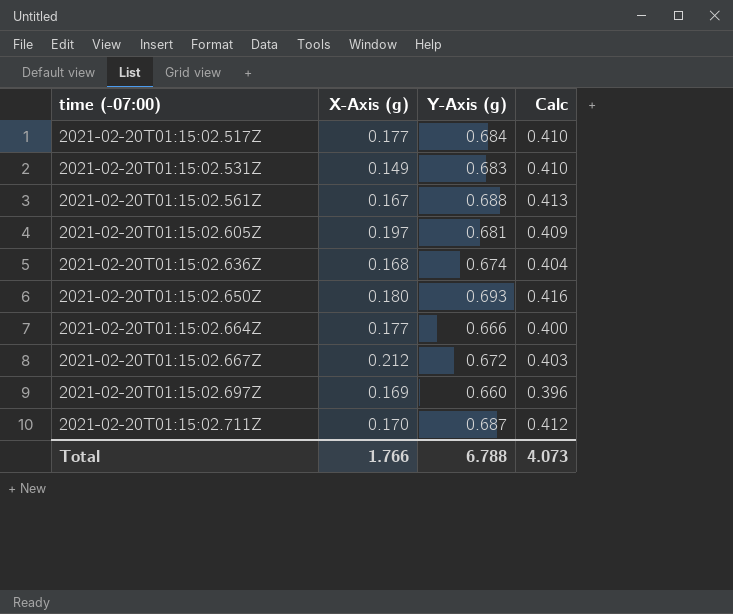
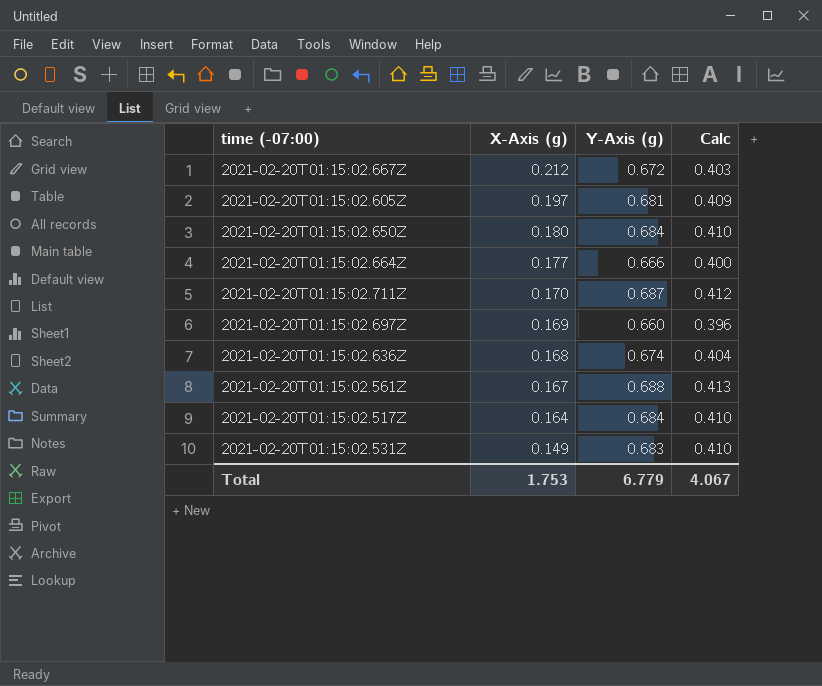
row order: time (-07:00) ascending -> X-Axis (g) descending
2021-02-20T01:15:02.650Z | Y-Axis (g): 0.693 -> 0.684
2021-02-20T01:15:02.650Z | Calc: 0.416 -> 0.410
2021-02-20T01:15:02.517Z | X-Axis (g): 0.177 -> 0.164
Total | X-Axis (g): 1.766 -> 1.753
Total | Y-Axis (g): 6.788 -> 6.779
Total | Calc: 4.073 -> 4.067

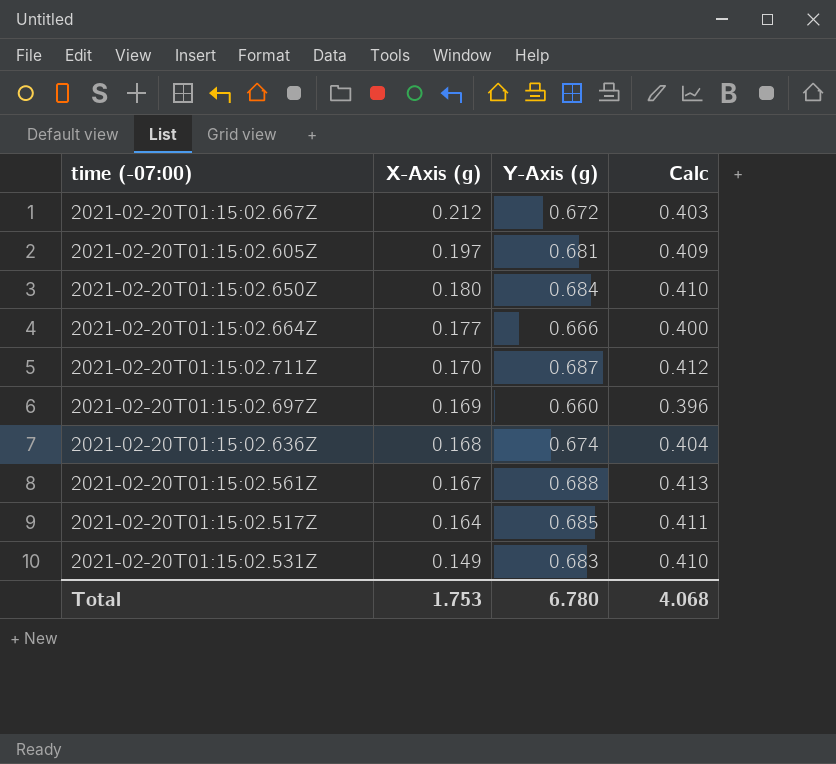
2021-02-20T01:15:02.517Z | Y-Axis (g): 0.684 -> 0.685
2021-02-20T01:15:02.517Z | Calc: 0.410 -> 0.411
Total | Y-Axis (g): 6.779 -> 6.780
Total | Calc: 4.067 -> 4.068

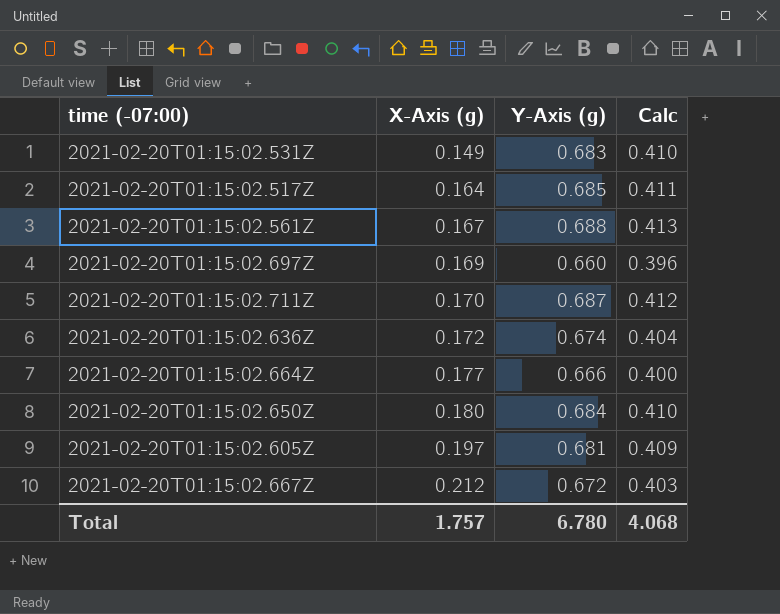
row order: X-Axis (g) descending -> X-Axis (g) ascending
2021-02-20T01:15:02.636Z | X-Axis (g): 0.168 -> 0.172
Total | X-Axis (g): 1.753 -> 1.757

